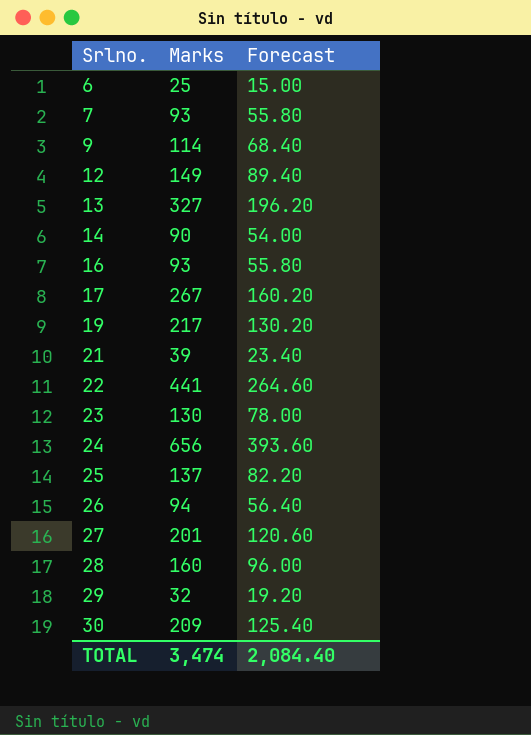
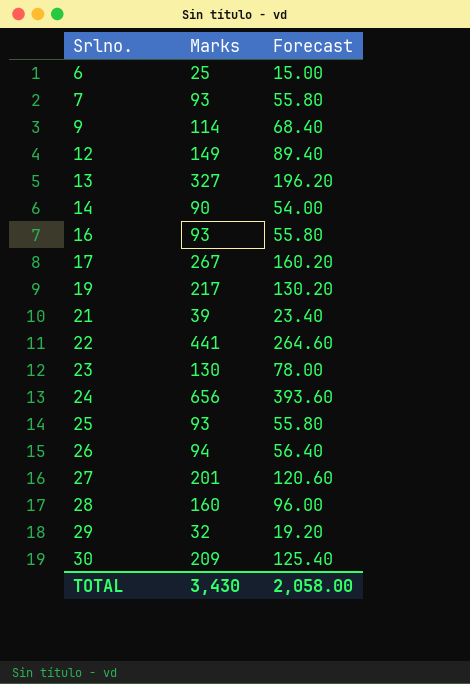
25 | Marks: 137 -> 93
25 | Forecast: 82.20 -> 55.80
TOTAL | Marks: 3,474 -> 3,430
TOTAL | Forecast: 2,084.40 -> 2,058.00

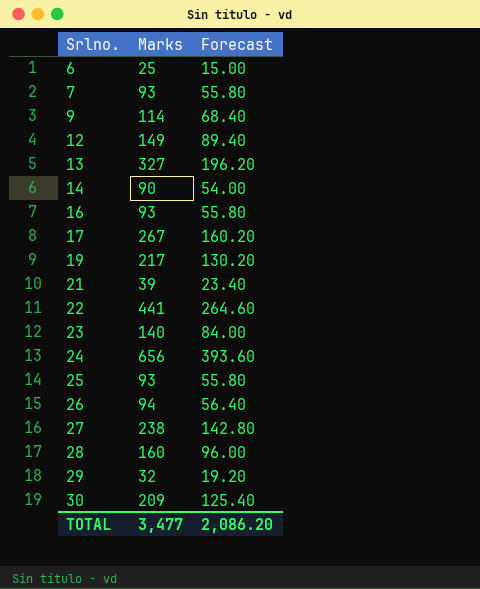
23 | Marks: 130 -> 140
23 | Forecast: 78.00 -> 84.00
27 | Marks: 201 -> 238
27 | Forecast: 120.60 -> 142.80
TOTAL | Marks: 3,430 -> 3,477
TOTAL | Forecast: 2,058.00 -> 2,086.20

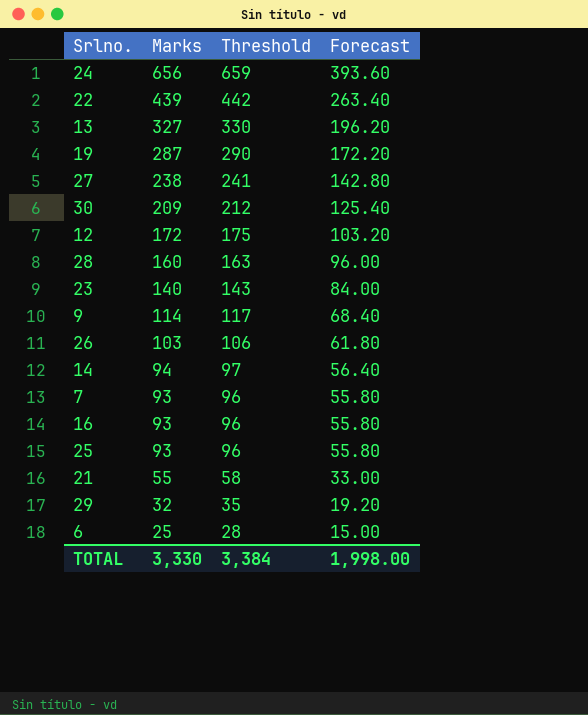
row order: Srlno. ascending -> Marks descending
column Threshold | formula: none -> [Marks] + 3
row 17: 267 | 160.20 -> none
22 | Marks: 441 -> 439
22 | Forecast: 264.60 -> 263.40
19 | Marks: 217 -> 287
19 | Forecast: 130.20 -> 172.20
12 | Marks: 149 -> 172
12 | Forecast: 89.40 -> 103.20
26 | Marks: 94 -> 103
26 | Forecast: 56.40 -> 61.80
14 | Marks: 90 -> 94
14 | Forecast: 54.00 -> 56.40
21 | Marks: 39 -> 55
21 | Forecast: 23.40 -> 33.00
TOTAL | Marks: 3,477 -> 3,330
TOTAL | Forecast: 2,086.20 -> 1,998.00

